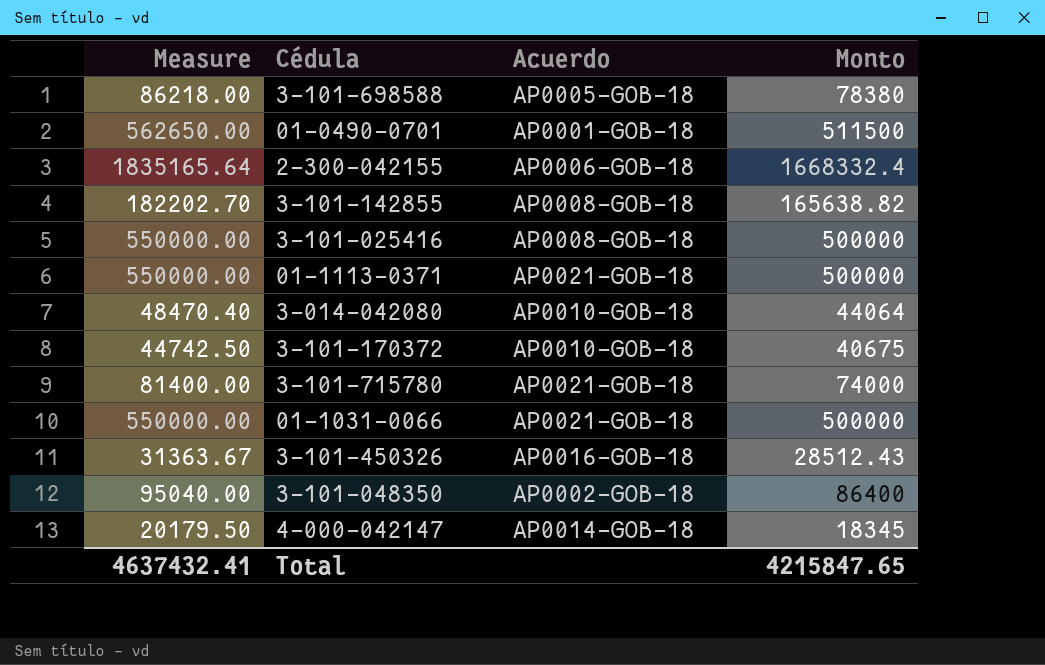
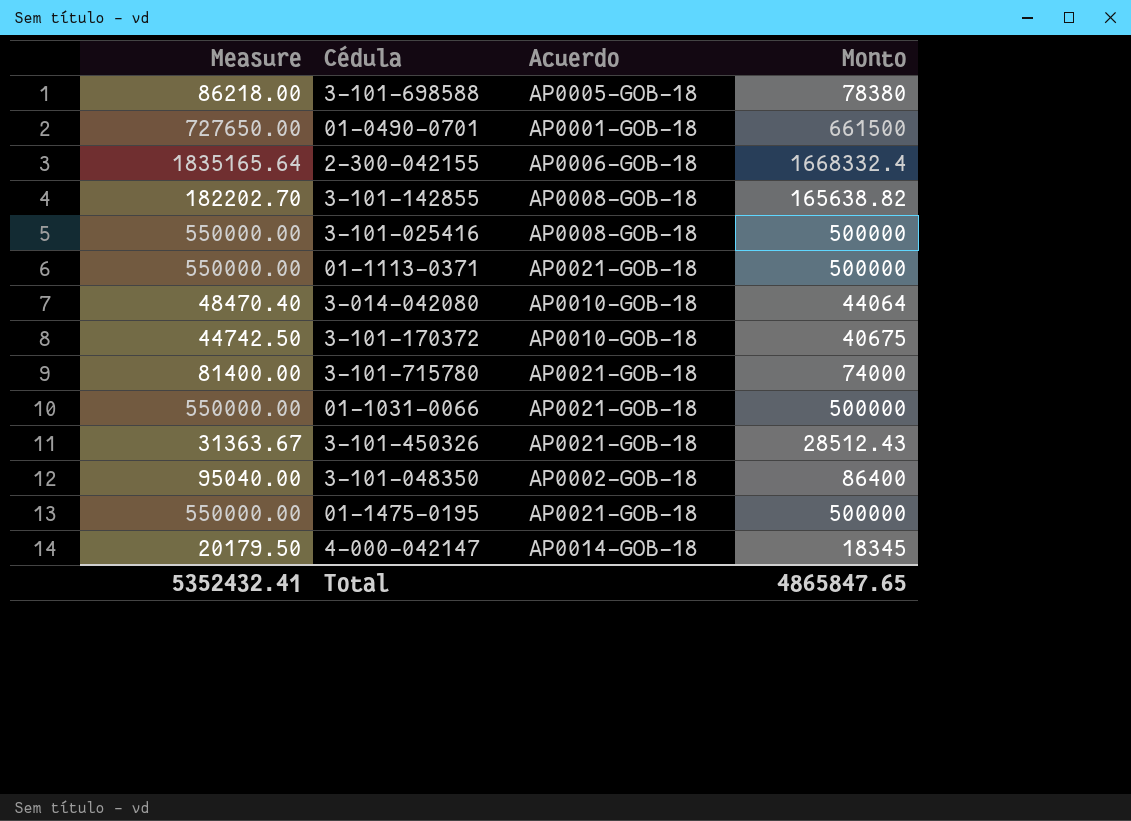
01-0490-0701 | Measure: 562650.00 -> 727650.00
01-0490-0701 | Monto: 511500 -> 661500
3-101-450326 | Acuerdo: AP0016-GOB-18 -> AP0021-GOB-18
row 01-1475-0195: none -> 550000.00 | AP0021-GOB-18 | 500000
Total | Measure: 4637432.41 -> 5352432.41
Total | Monto: 4215847.65 -> 4865847.65

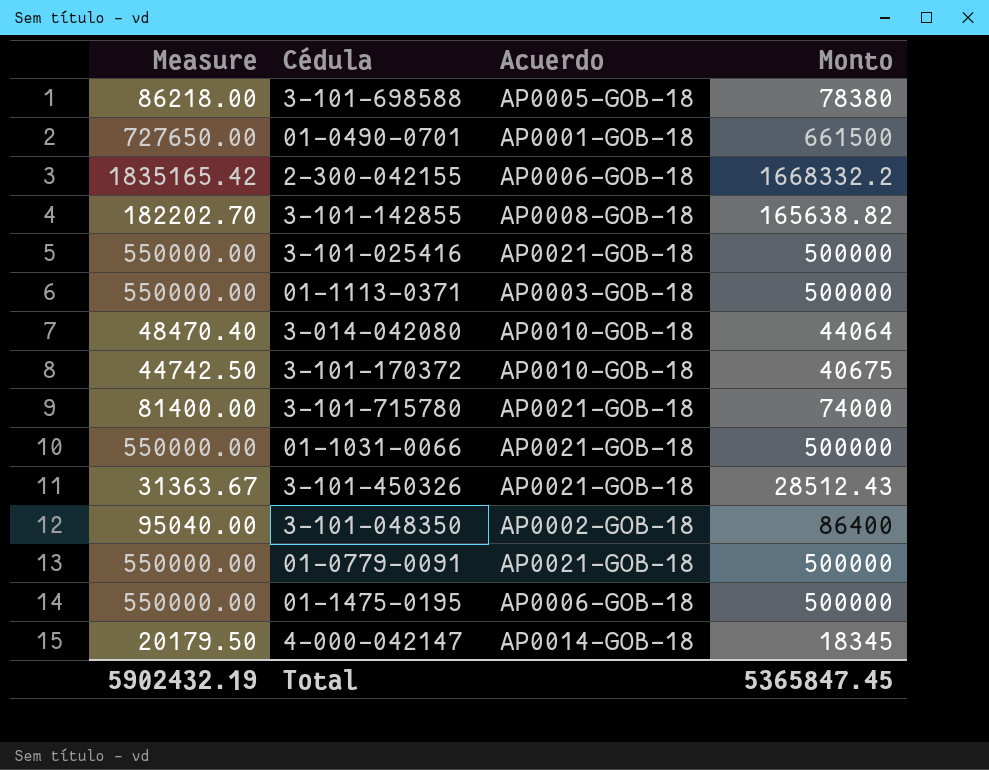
2-300-042155 | Measure: 1835165.64 -> 1835165.42
2-300-042155 | Monto: 1668332.4 -> 1668332.2
3-101-025416 | Acuerdo: AP0008-GOB-18 -> AP0021-GOB-18
01-1113-0371 | Acuerdo: AP0021-GOB-18 -> AP0003-GOB-18
row 01-0779-0091: none -> 550000.00 | AP0021-GOB-18 | 500000
01-1475-0195 | Acuerdo: AP0021-GOB-18 -> AP0006-GOB-18
Total | Measure: 5352432.41 -> 5902432.19
Total | Monto: 4865847.65 -> 5365847.45

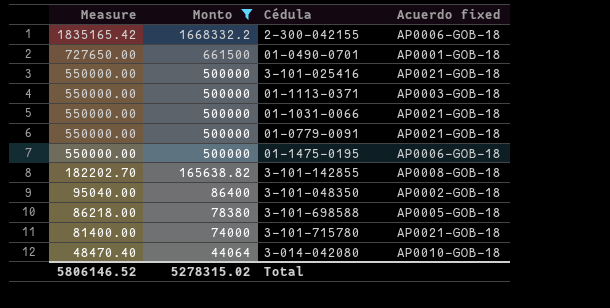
filter: none -> Monto >= 44064
row order: none -> Measure descending
column Monto | position: 4 -> 2
column name: Acuerdo -> Acuerdo fixed
Total | Measure: 5902432.19 -> 5806146.52
Total | Monto: 5365847.45 -> 5278315.02

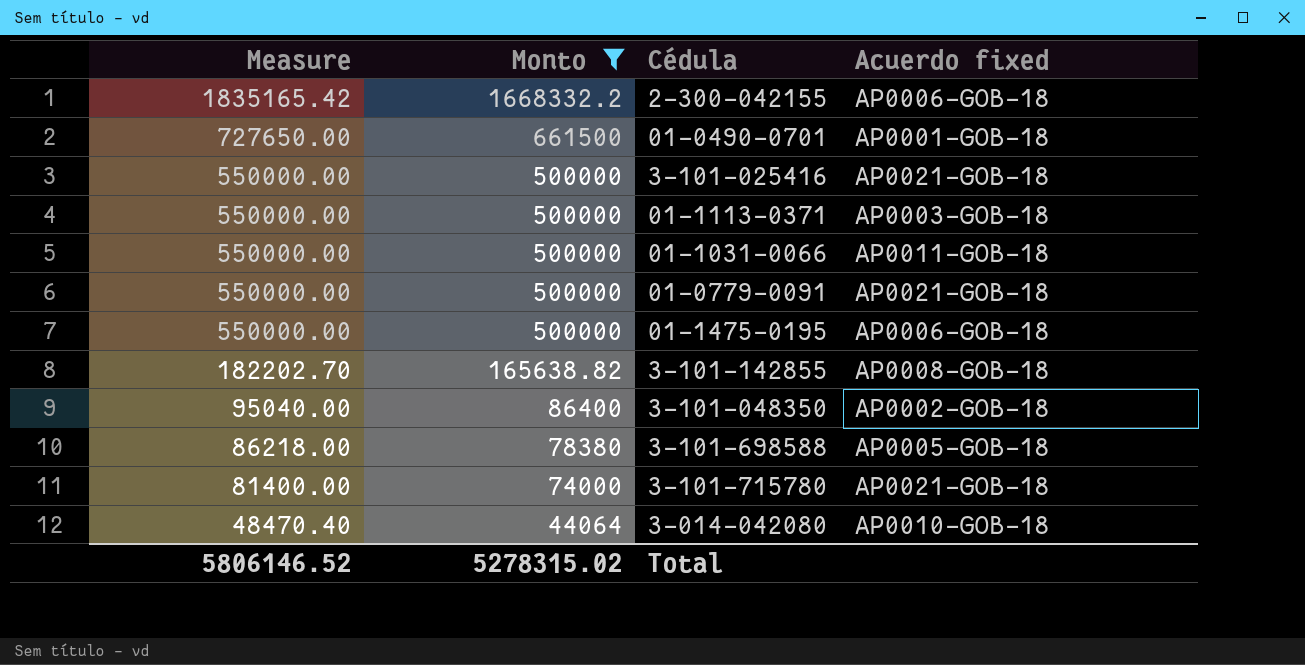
01-1031-0066 | Acuerdo fixed: AP0021-GOB-18 -> AP0011-GOB-18

